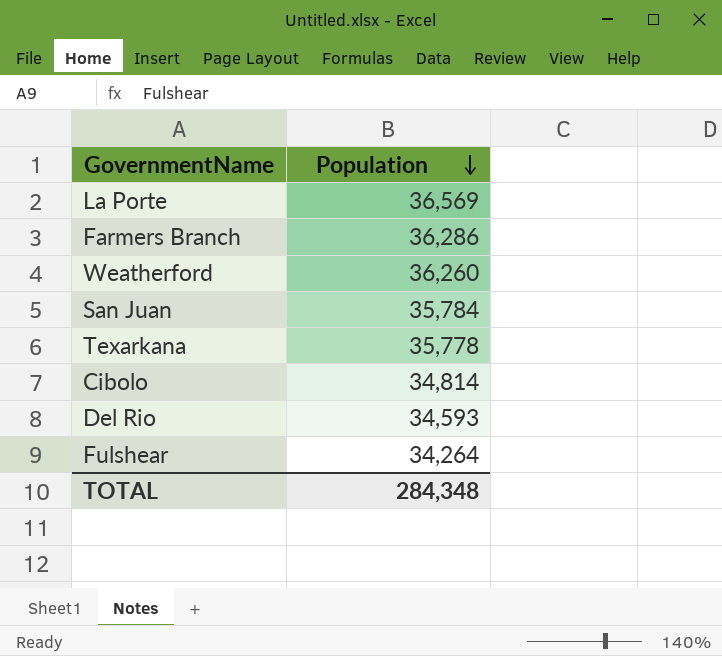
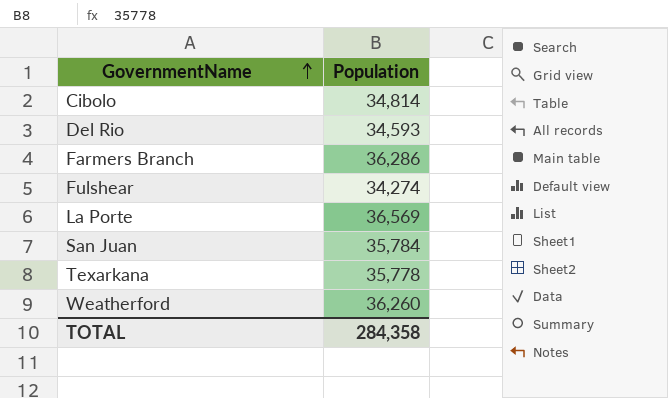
row order: Population descending -> GovernmentName ascending
Fulshear | Population: 34,264 -> 34,274
TOTAL | Population: 284,348 -> 284,358

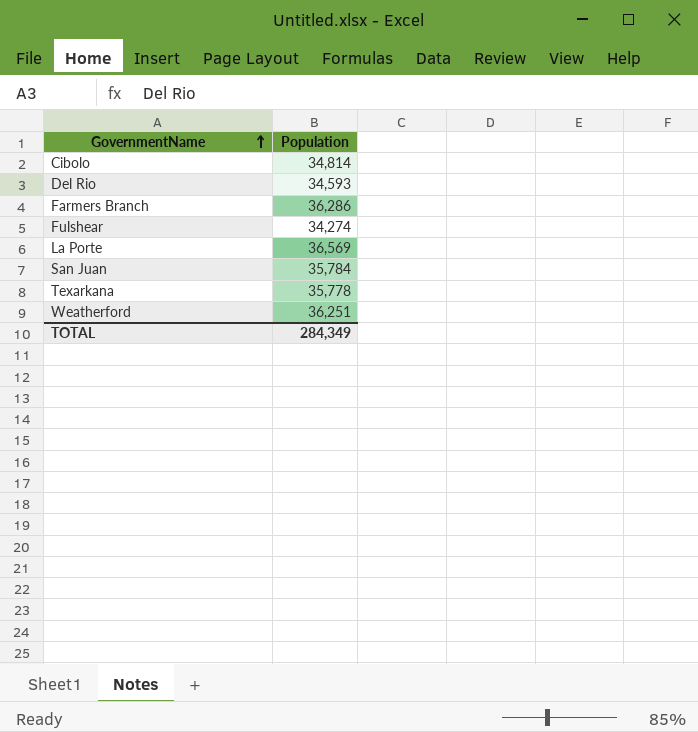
Weatherford | Population: 36,260 -> 36,251
TOTAL | Population: 284,358 -> 284,349

